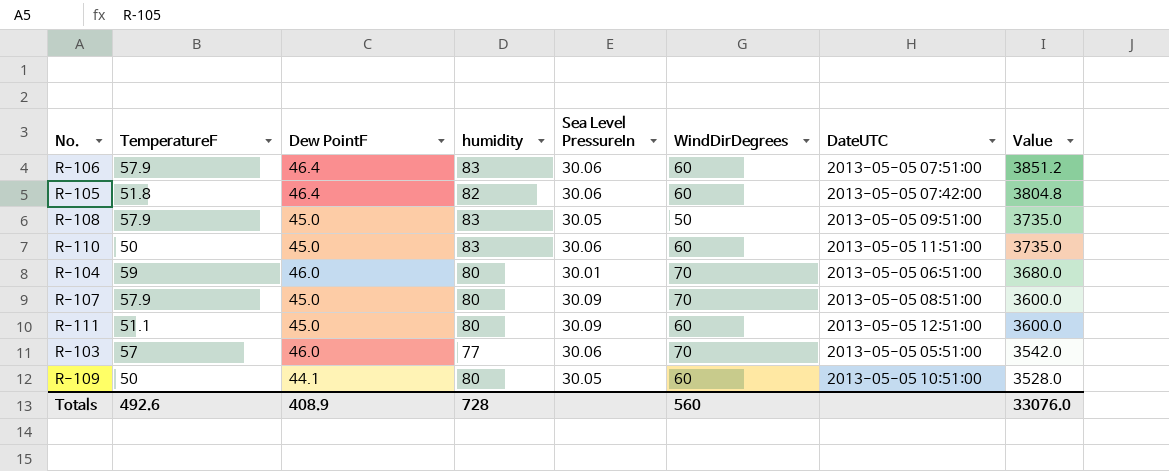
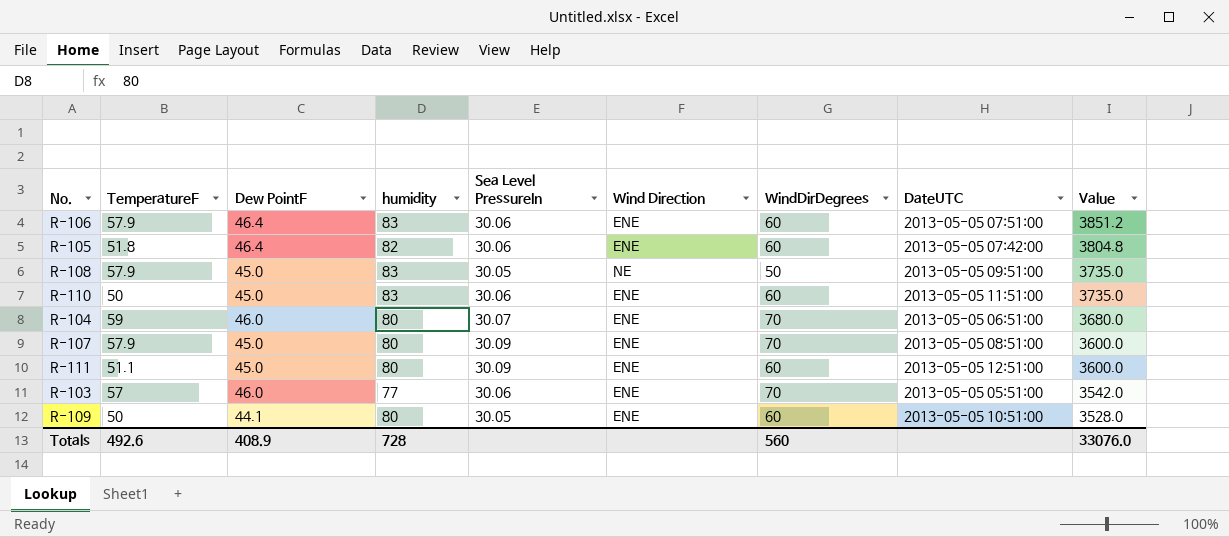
column Wind Direction | position: none -> 6
R-104 | Sea Level PressureIn: 30.01 -> 30.07

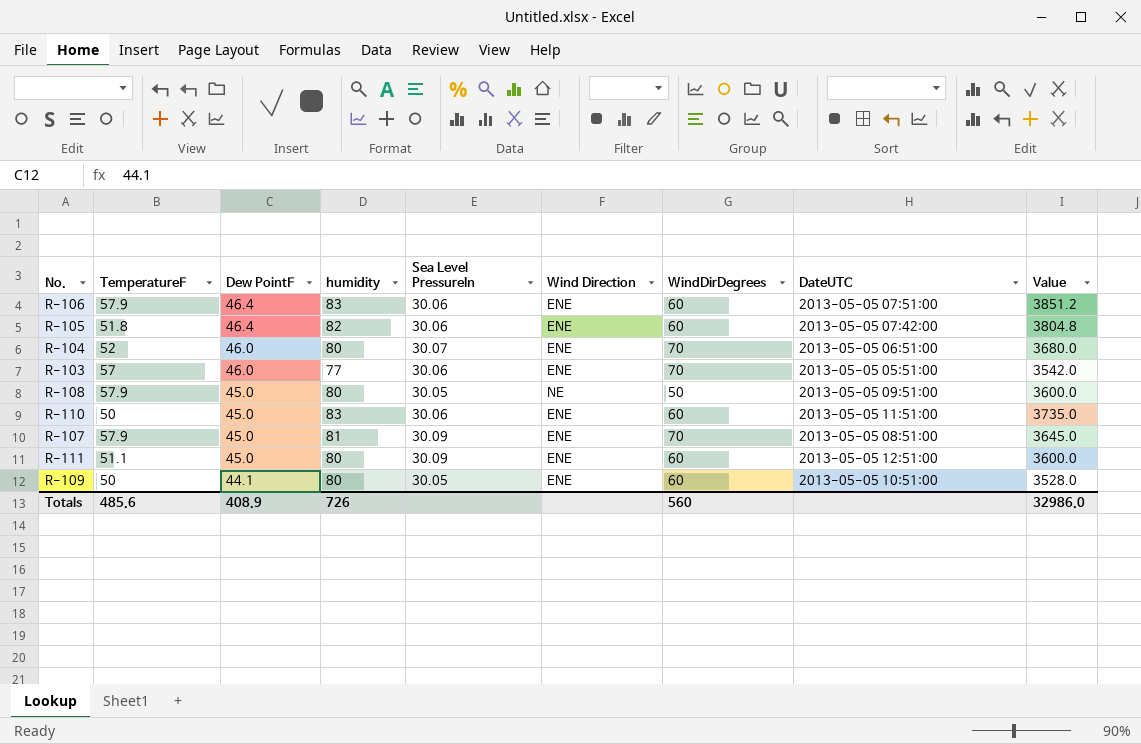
row order: Value descending -> Dew PointF descending
R-104 | TemperatureF: 59 -> 52
R-108 | humidity: 83 -> 80
R-108 | Value: 3735.0 -> 3600.0
R-107 | humidity: 80 -> 81
R-107 | Value: 3600.0 -> 3645.0
Totals | TemperatureF: 492.6 -> 485.6
Totals | humidity: 728 -> 726
Totals | Value: 33076.0 -> 32986.0

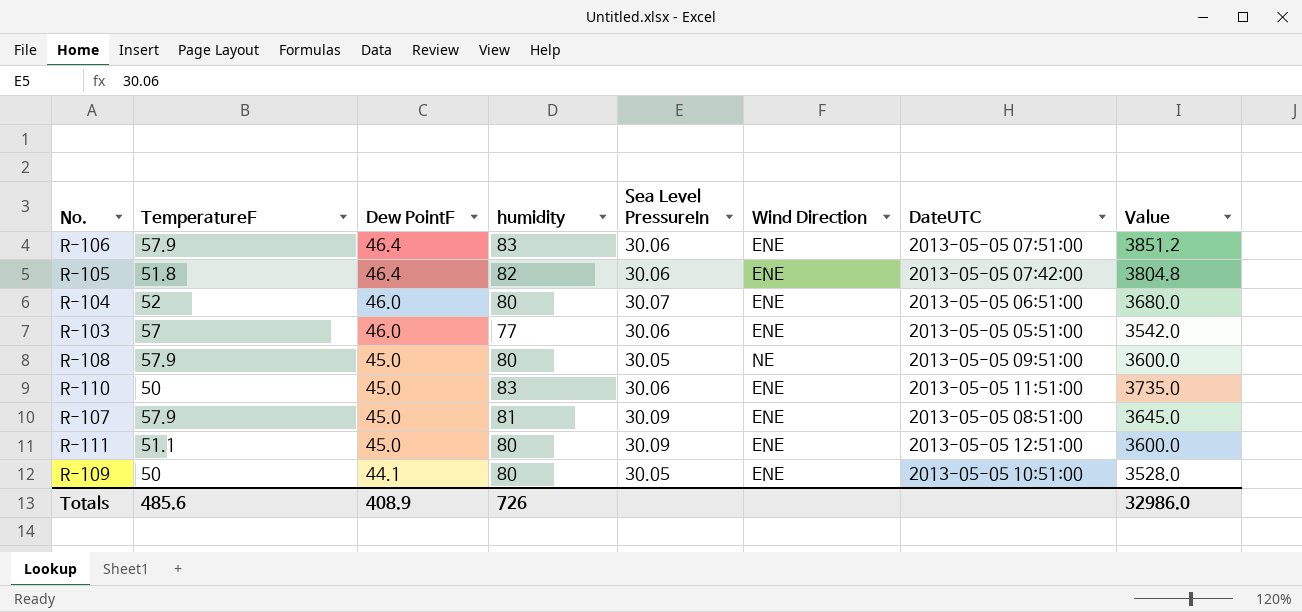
column WindDirDegrees | position: 7 -> none

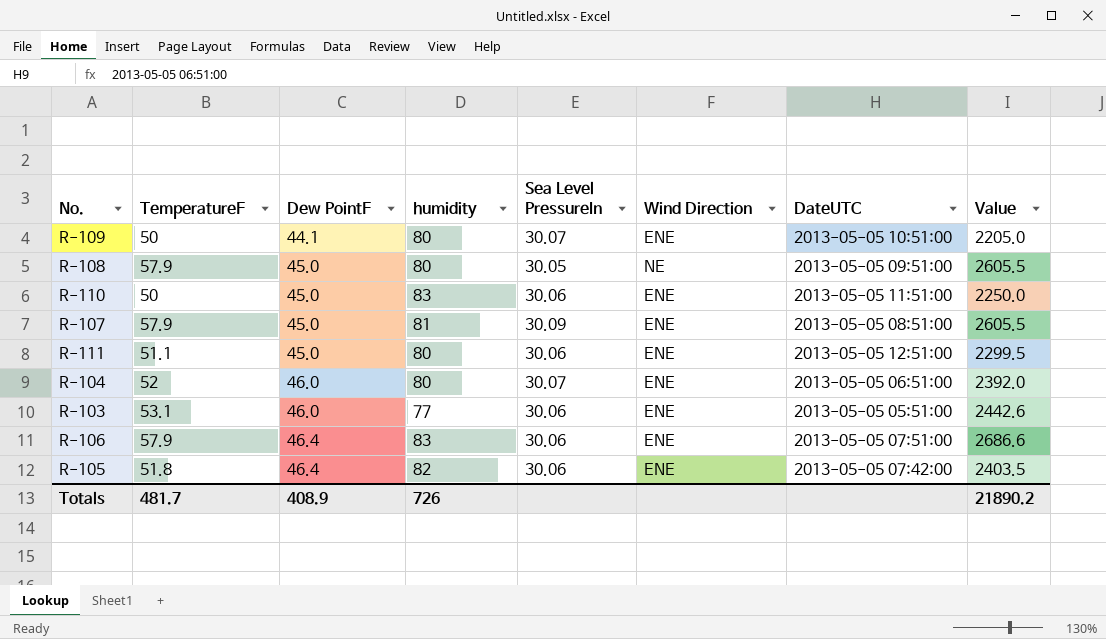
row order: Dew PointF descending -> Dew PointF ascending
column Value | formula: [Dew PointF] * [humidity] -> [TemperatureF] * [Dew PointF]
R-109 | Sea Level PressureIn: 30.05 -> 30.07
R-111 | Sea Level PressureIn: 30.09 -> 30.06
R-103 | TemperatureF: 57 -> 53.1
Totals | TemperatureF: 485.6 -> 481.7
Totals | Value: 32986.0 -> 21890.2

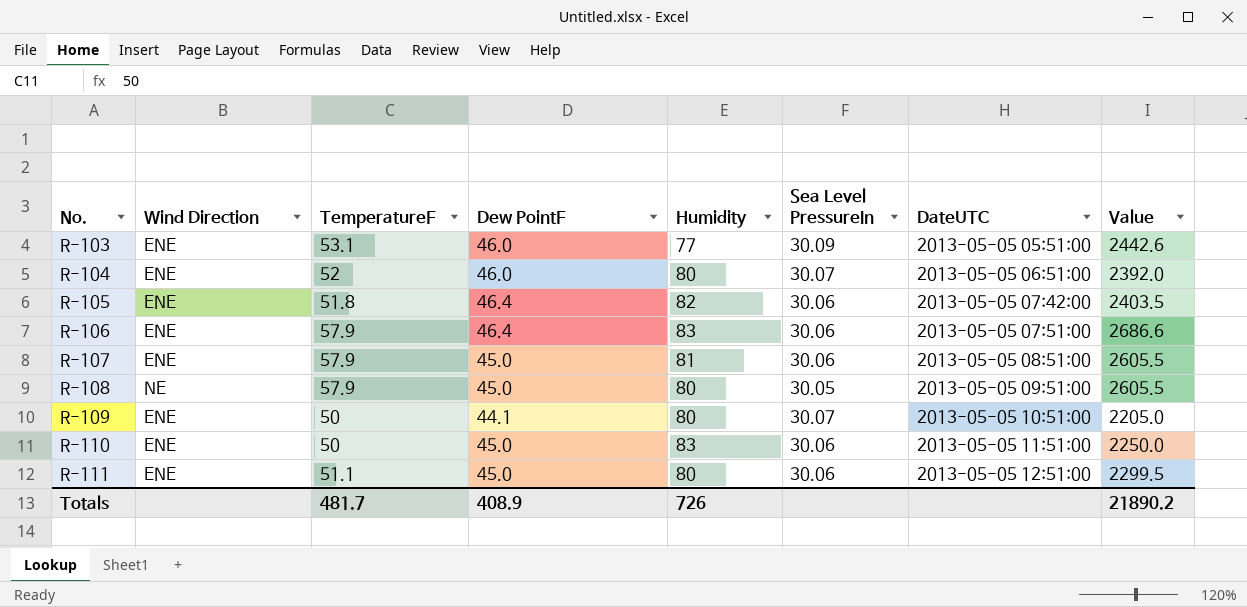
row order: Dew PointF ascending -> No. ascending
column Wind Direction | position: 6 -> 2
column name: humidity -> Humidity
R-103 | Sea Level PressureIn: 30.06 -> 30.09
R-107 | Sea Level PressureIn: 30.09 -> 30.06

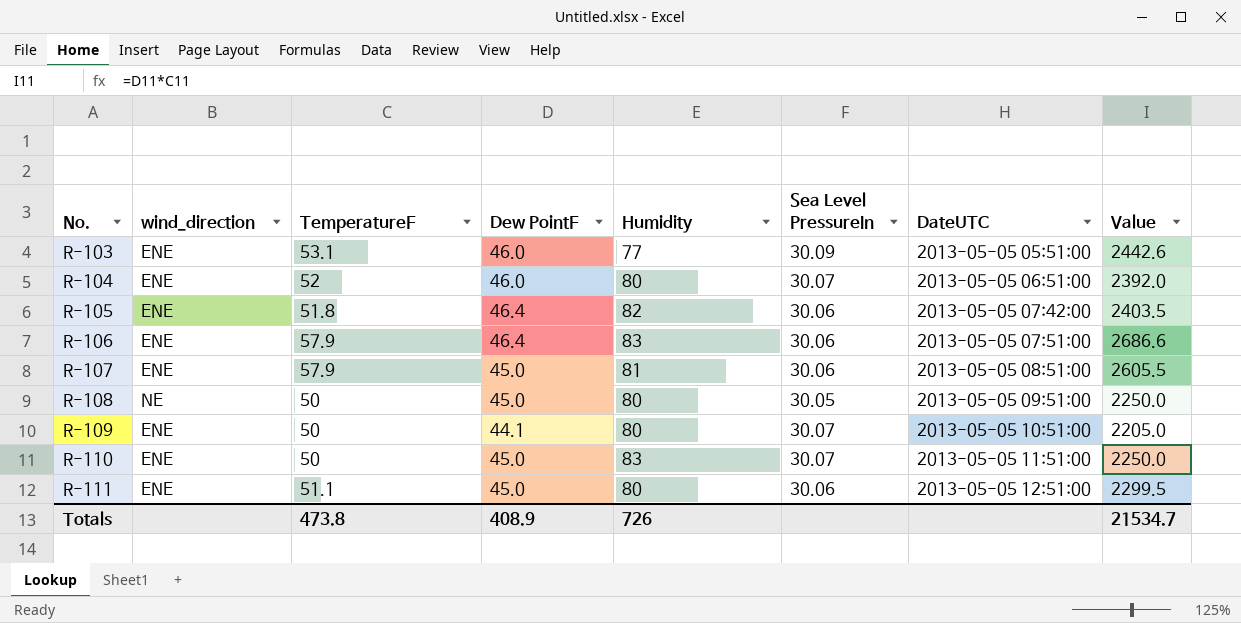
column name: Wind Direction -> wind_direction
R-108 | TemperatureF: 57.9 -> 50
R-108 | Value: 2605.5 -> 2250.0
R-110 | Sea Level PressureIn: 30.06 -> 30.07
Totals | TemperatureF: 481.7 -> 473.8
Totals | Value: 21890.2 -> 21534.7

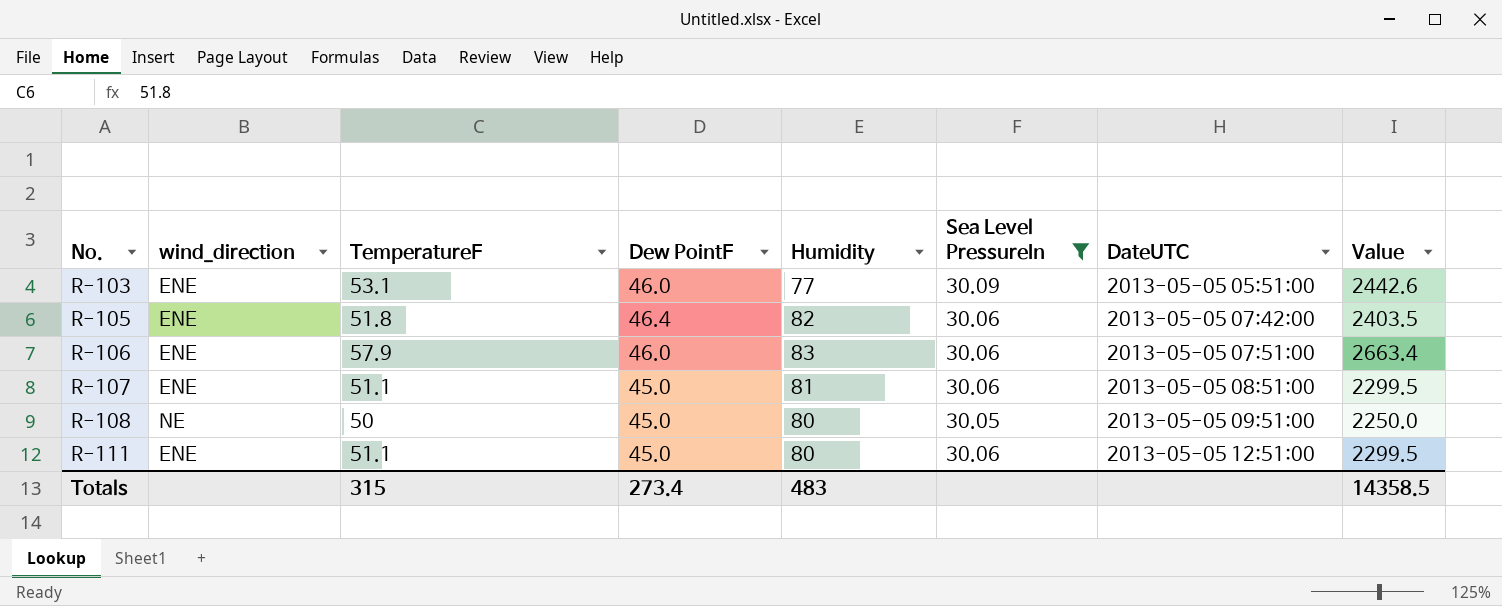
filter: none -> Sea Level PressureIn != 30.07
R-106 | Dew PointF: 46.4 -> 46.0
R-106 | Value: 2686.6 -> 2663.4
R-107 | TemperatureF: 57.9 -> 51.1
R-107 | Value: 2605.5 -> 2299.5
Totals | TemperatureF: 473.8 -> 315
Totals | Dew PointF: 408.9 -> 273.4
Totals | Humidity: 726 -> 483
Totals | Value: 21534.7 -> 14358.5

